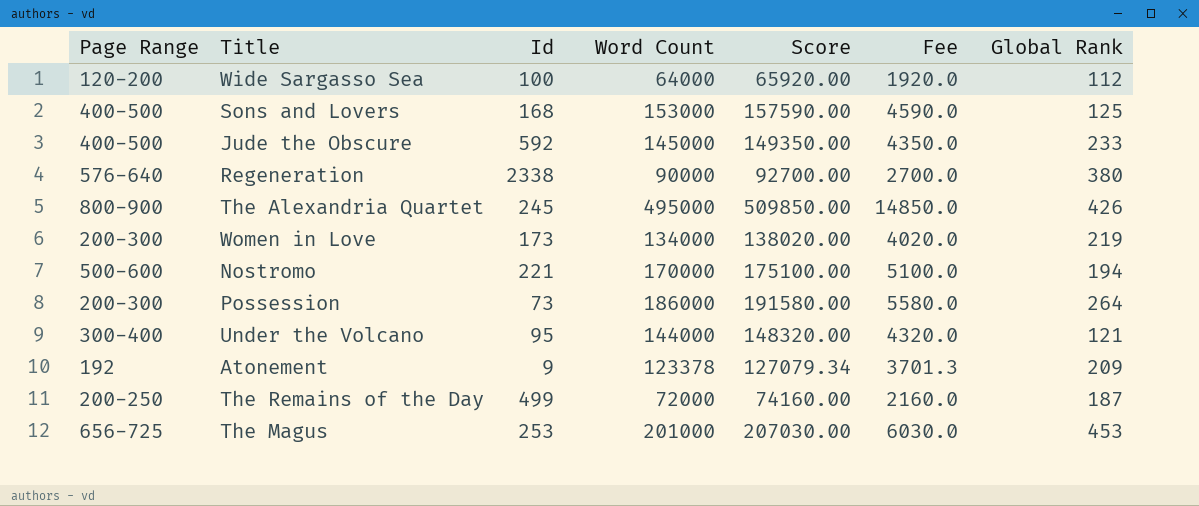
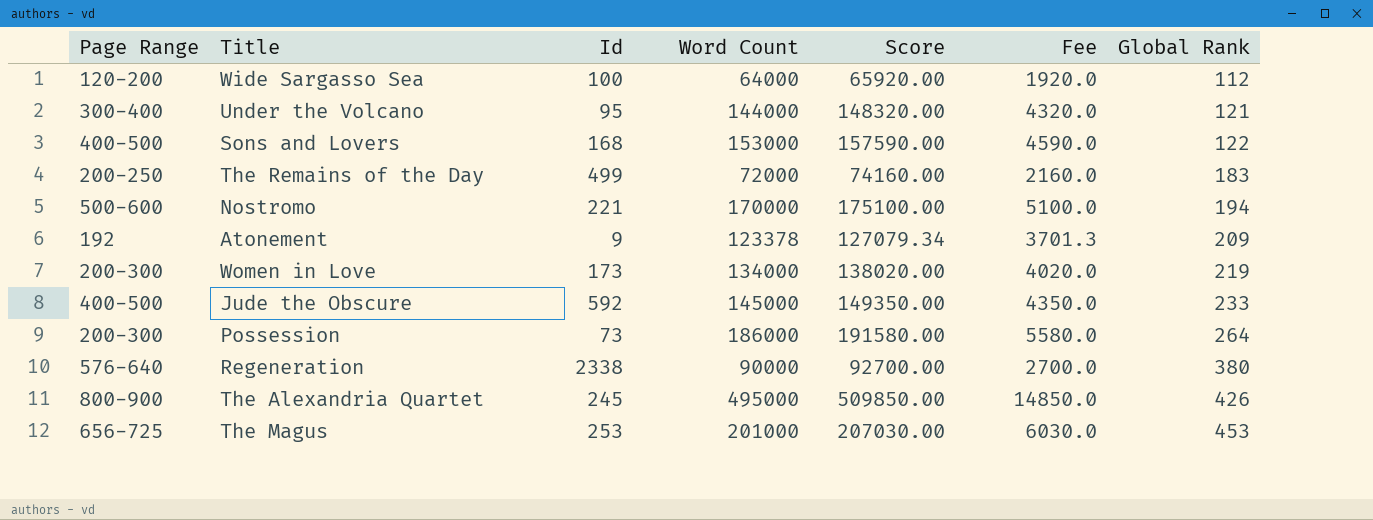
row order: none -> Global Rank ascending
Sons and Lovers | Global Rank: 125 -> 122
The Remains of the Day | Global Rank: 187 -> 183

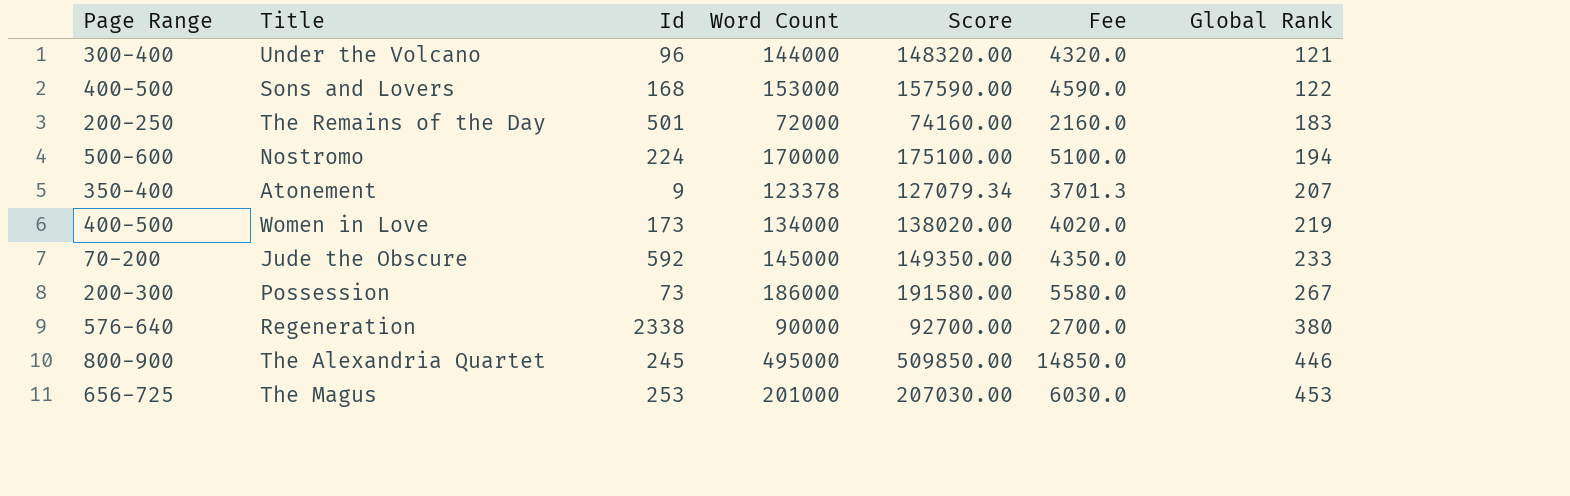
row Wide Sargasso Sea: 120-200 | 100 | 64000 | 65920.00 | 1920.0 | 112 -> none
Under the Volcano | Id: 95 -> 96
The Remains of the Day | Id: 499 -> 501
Nostromo | Id: 221 -> 224
Atonement | Page Range: 192 -> 350-400
Atonement | Global Rank: 209 -> 207
Women in Love | Page Range: 200-300 -> 400-500
Jude the Obscure | Page Range: 400-500 -> 70-200
Possession | Global Rank: 264 -> 267
The Alexandria Quartet | Global Rank: 426 -> 446

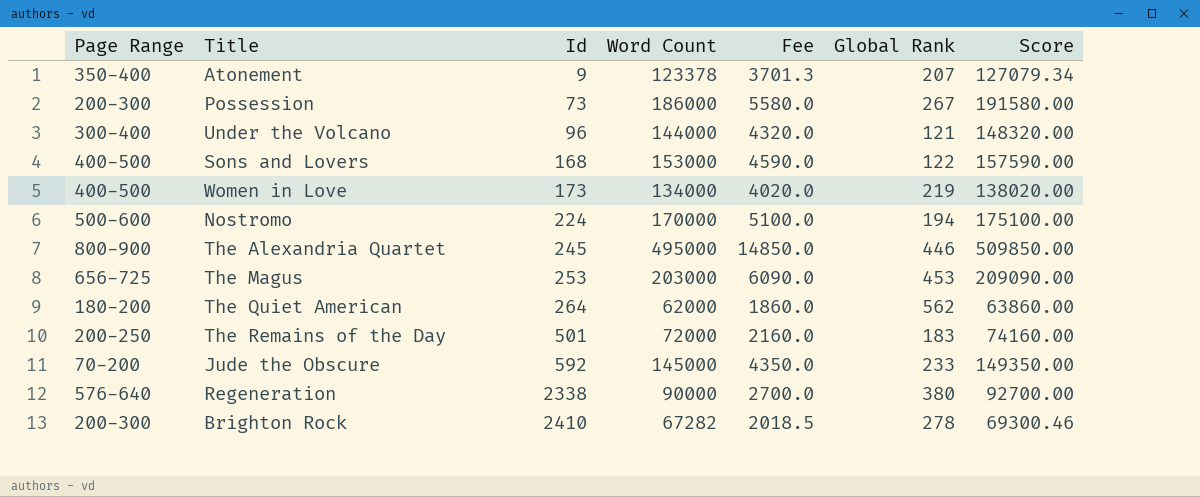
row order: Global Rank ascending -> Id ascending
column Score | position: 5 -> 7
The Magus | Word Count: 201000 -> 203000
The Magus | Fee: 6030.0 -> 6090.0
The Magus | Score: 207030.00 -> 209090.00
row The Quiet American: none -> 180-200 | 264 | 62000 | 1860.0 | 562 | 63860.00
row Brighton Rock: none -> 200-300 | 2410 | 67282 | 2018.5 | 278 | 69300.46

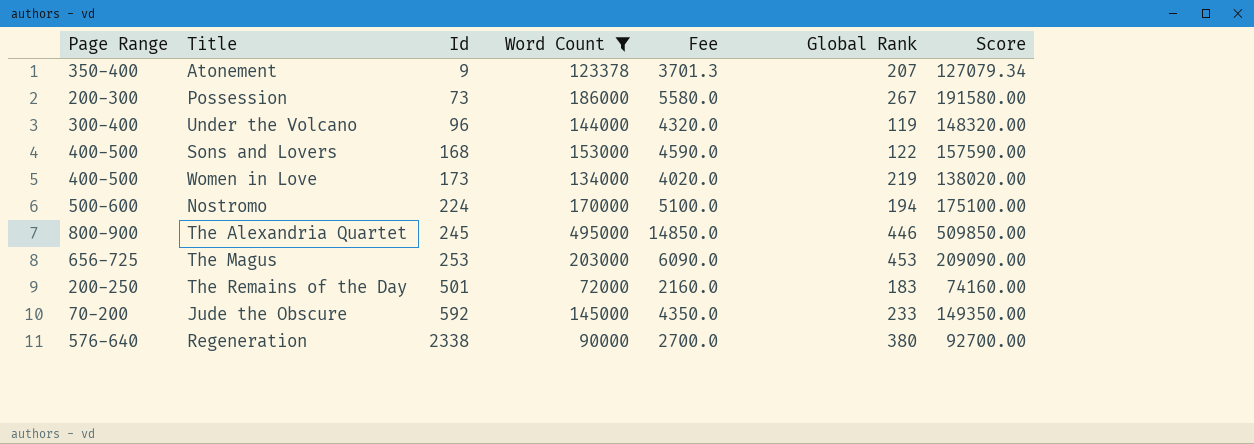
filter: none -> Word Count >= 72000
Under the Volcano | Global Rank: 121 -> 119

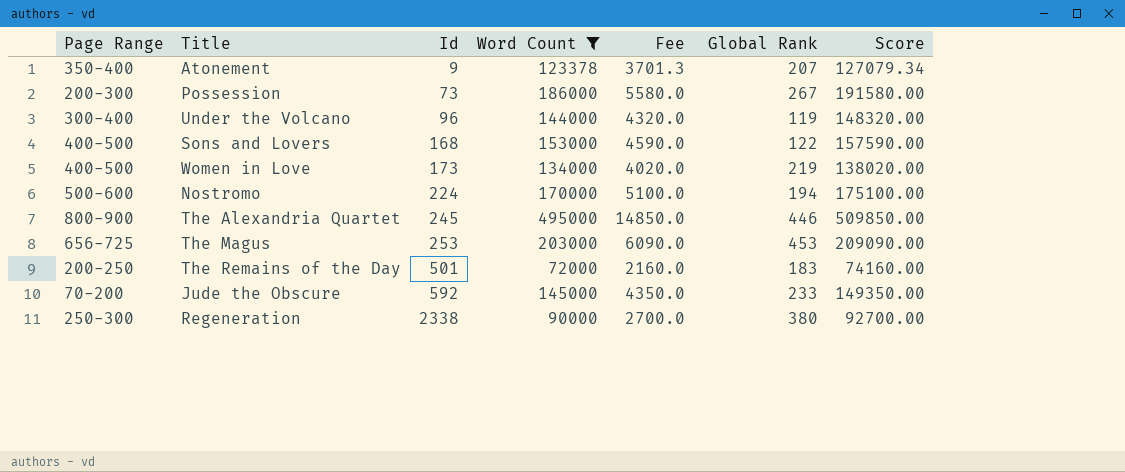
Regeneration | Page Range: 576-640 -> 250-300

